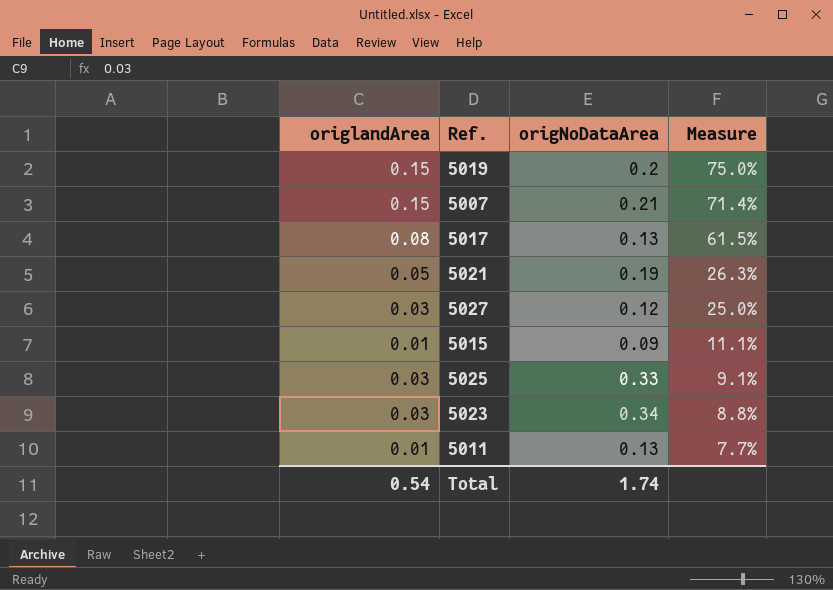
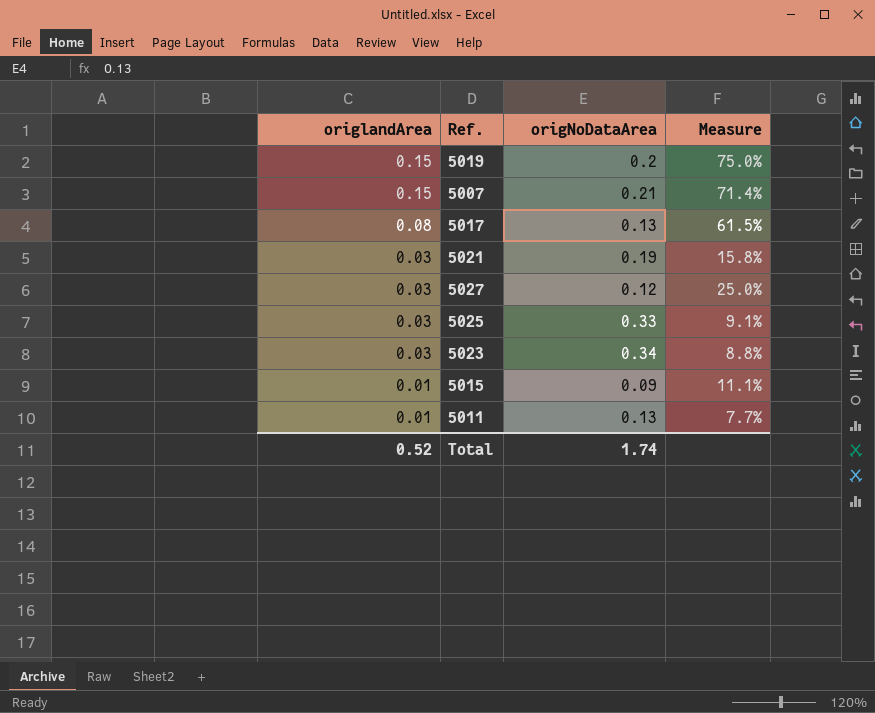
row order: Measure descending -> origlandArea descending
5021 | origlandArea: 0.05 -> 0.03
5021 | Measure: 26.3% -> 15.8%
Total | origlandArea: 0.54 -> 0.52

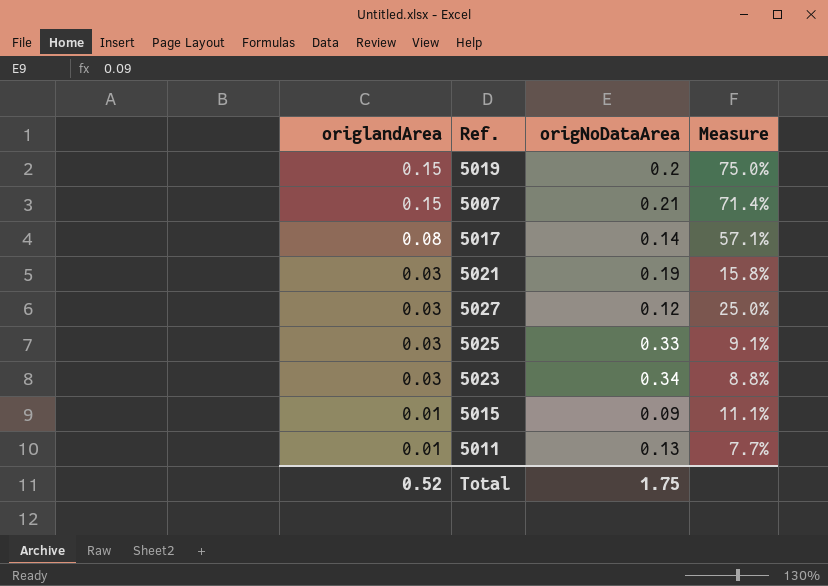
5017 | origNoDataArea: 0.13 -> 0.14
5017 | Measure: 61.5% -> 57.1%
Total | origNoDataArea: 1.74 -> 1.75

